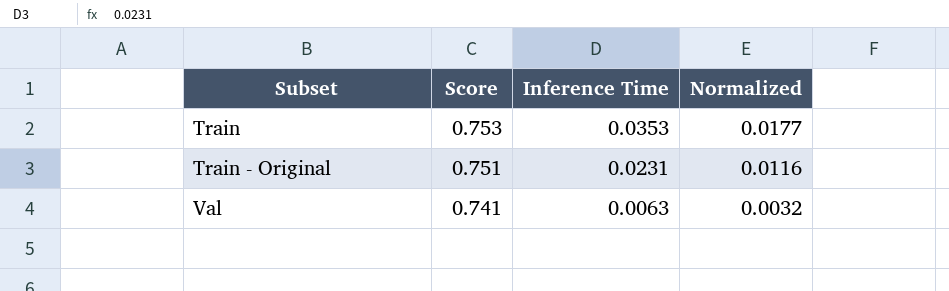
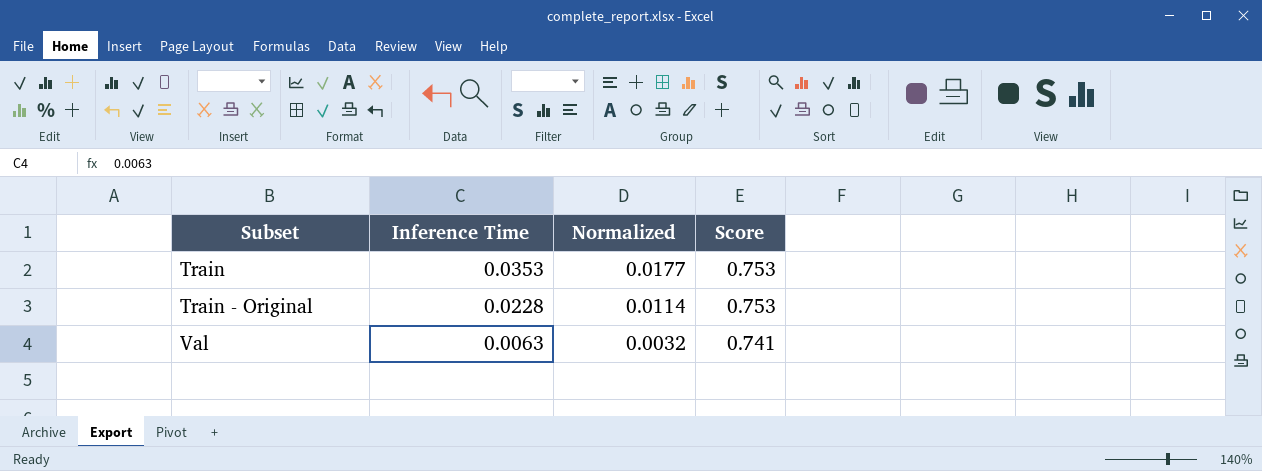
column Score | position: 2 -> 4
Train - Original | Inference Time: 0.0231 -> 0.0228
Train - Original | Normalized: 0.0116 -> 0.0114
Train - Original | Score: 0.751 -> 0.753

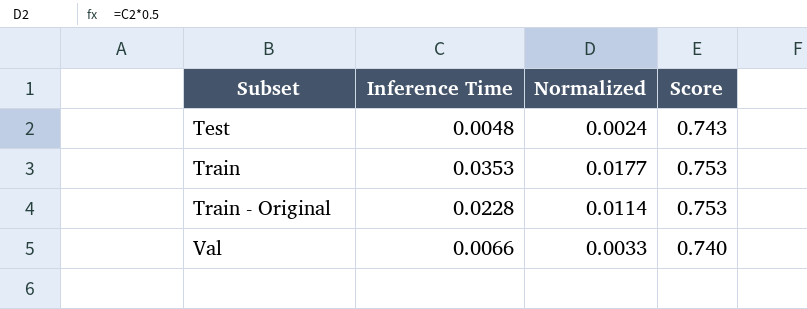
row Test: none -> 0.0048 | 0.0024 | 0.743
Val | Inference Time: 0.0063 -> 0.0066
Val | Normalized: 0.0032 -> 0.0033
Val | Score: 0.741 -> 0.740

